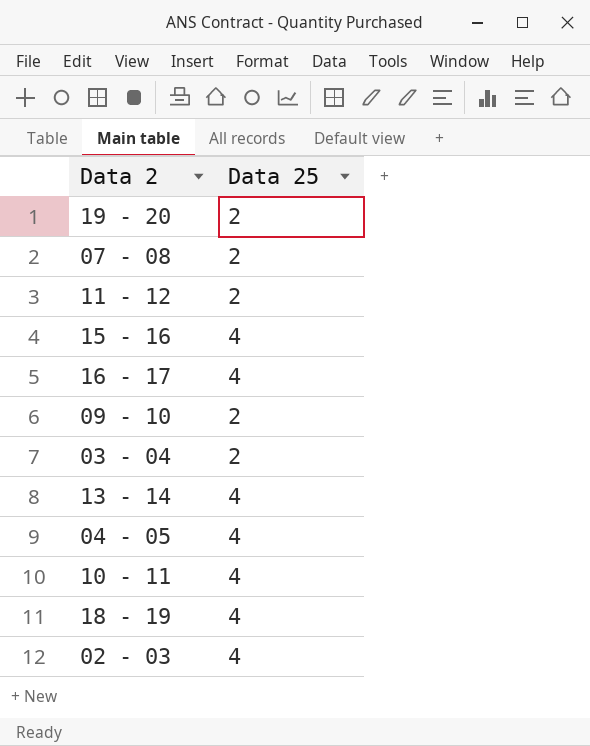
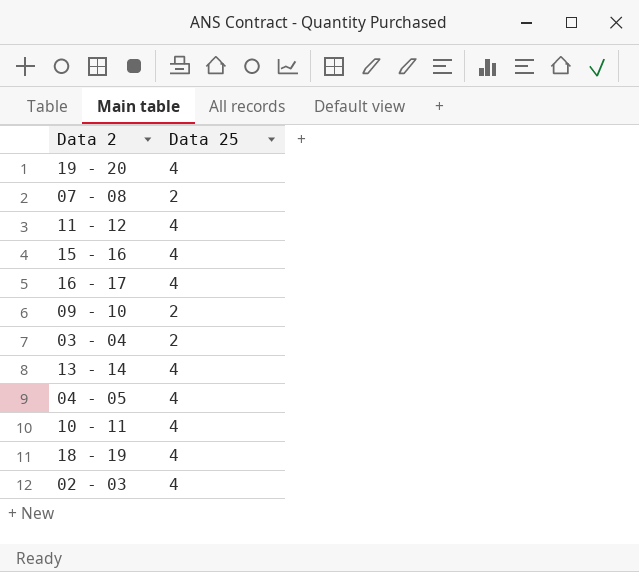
19 - 20 | Data 25: 2 -> 4
11 - 12 | Data 25: 2 -> 4

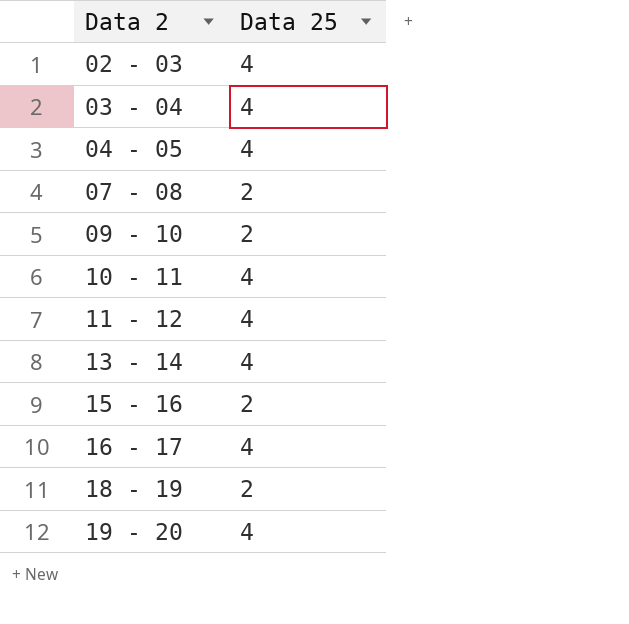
row order: none -> Data 2 ascending
03 - 04 | Data 25: 2 -> 4
15 - 16 | Data 25: 4 -> 2
18 - 19 | Data 25: 4 -> 2

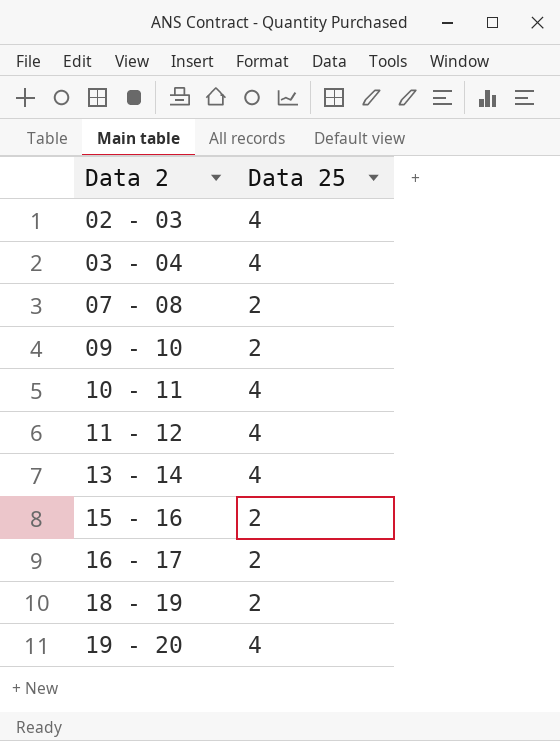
row 04 - 05: 4 -> none
16 - 17 | Data 25: 4 -> 2

